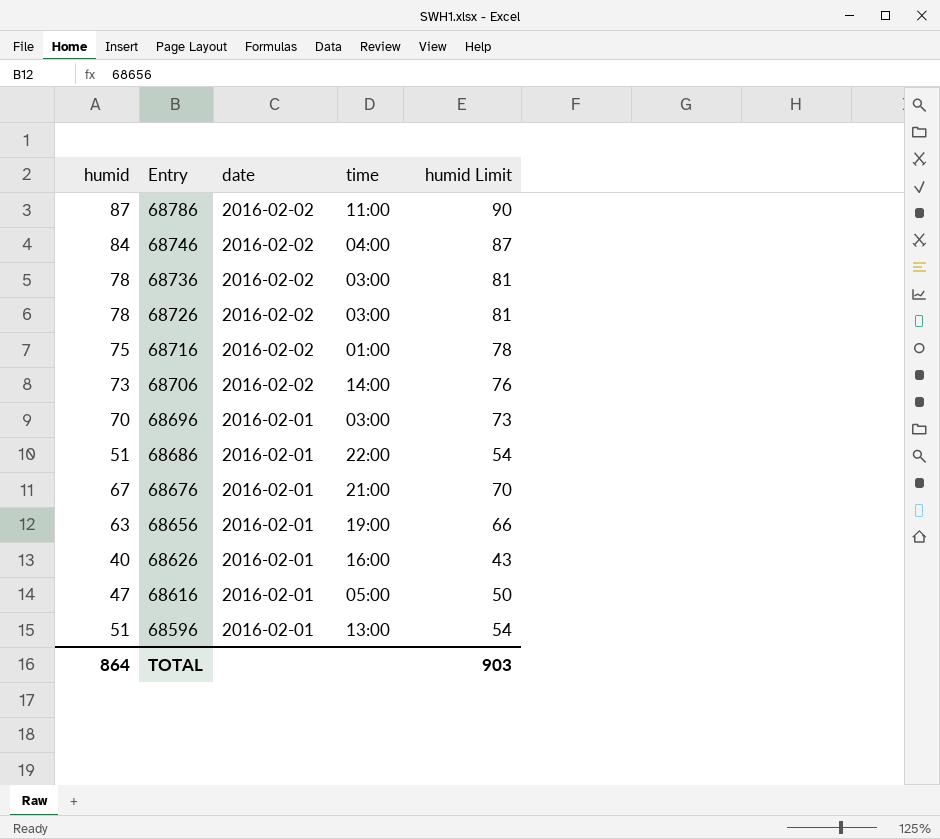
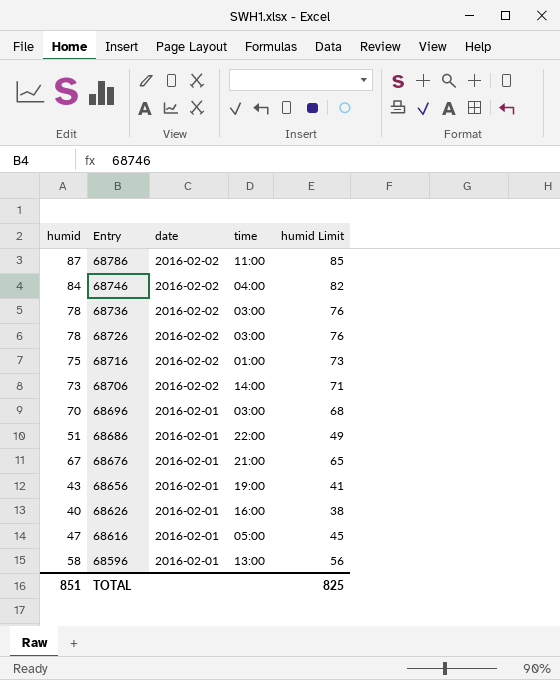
column humid Limit | formula: [humid] + 3 -> [humid] - 2
68656 | humid: 63 -> 43
68596 | humid: 51 -> 58
TOTAL | humid: 864 -> 851
TOTAL | humid Limit: 903 -> 825

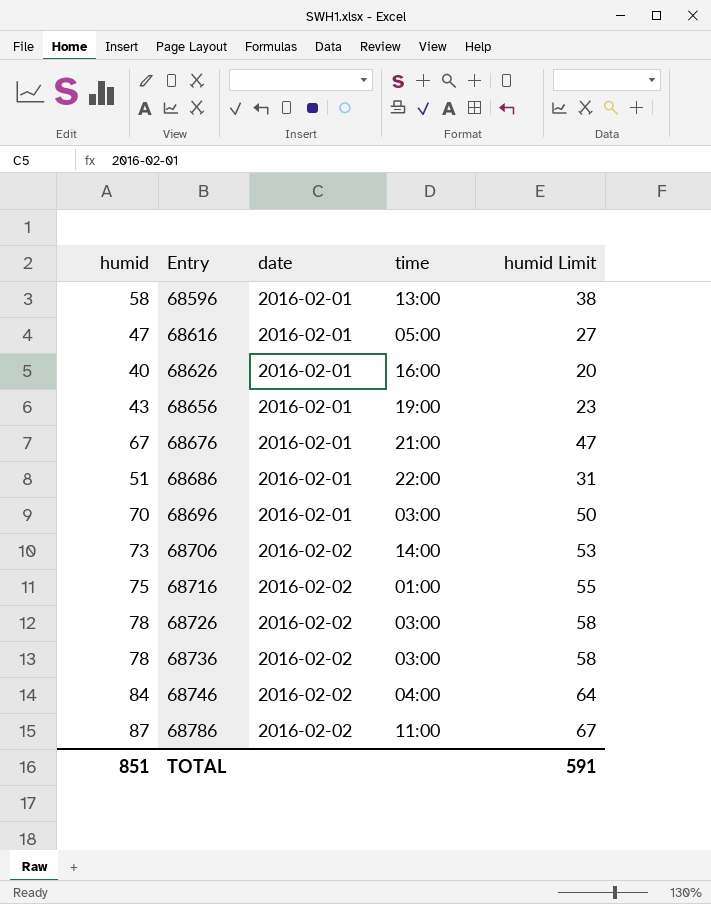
row order: Entry descending -> Entry ascending
column humid Limit | formula: [humid] - 2 -> [humid] - 20
TOTAL | humid Limit: 825 -> 591

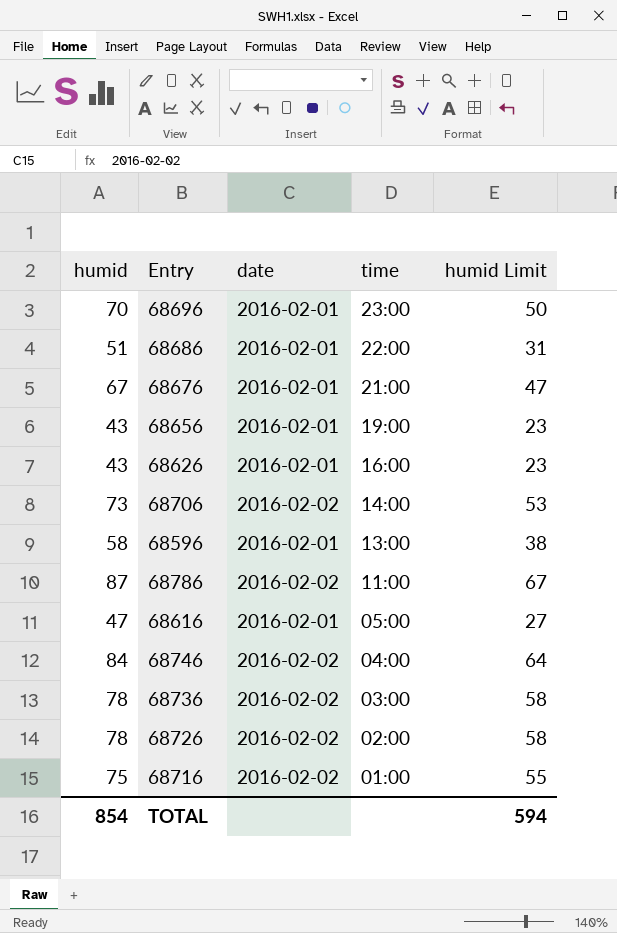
row order: Entry ascending -> time descending
68696 | time: 03:00 -> 23:00
68626 | humid: 40 -> 43
68626 | humid Limit: 20 -> 23
68726 | time: 03:00 -> 02:00
TOTAL | humid: 851 -> 854
TOTAL | humid Limit: 591 -> 594

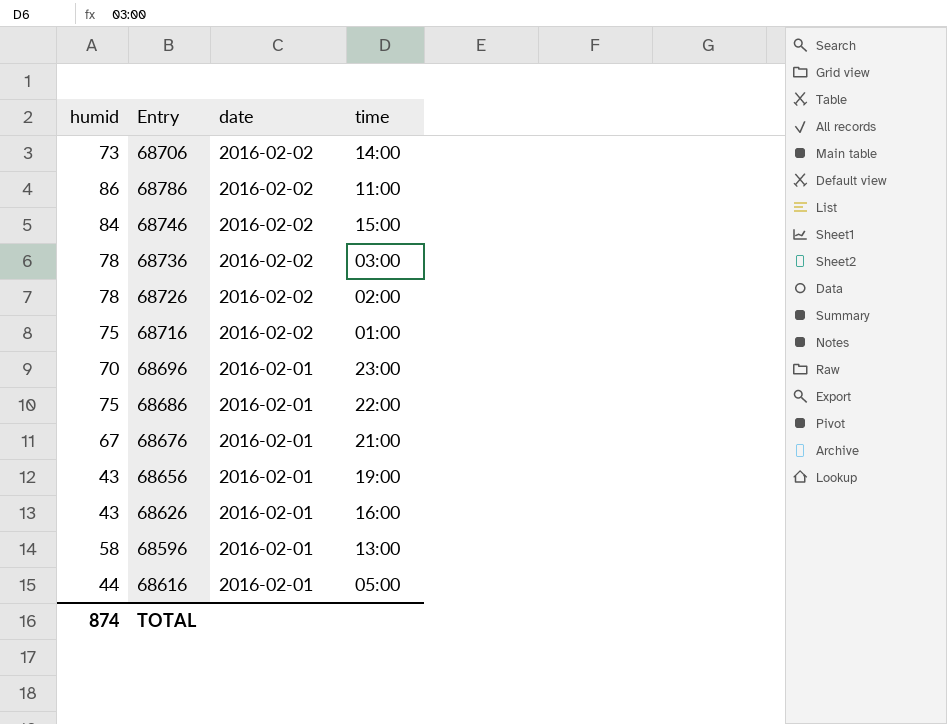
row order: time descending -> date descending
column humid Limit | formula: [humid] - 20 -> none
68786 | humid: 87 -> 86
68746 | time: 04:00 -> 15:00
68686 | humid: 51 -> 75
68616 | humid: 47 -> 44
TOTAL | humid: 854 -> 874

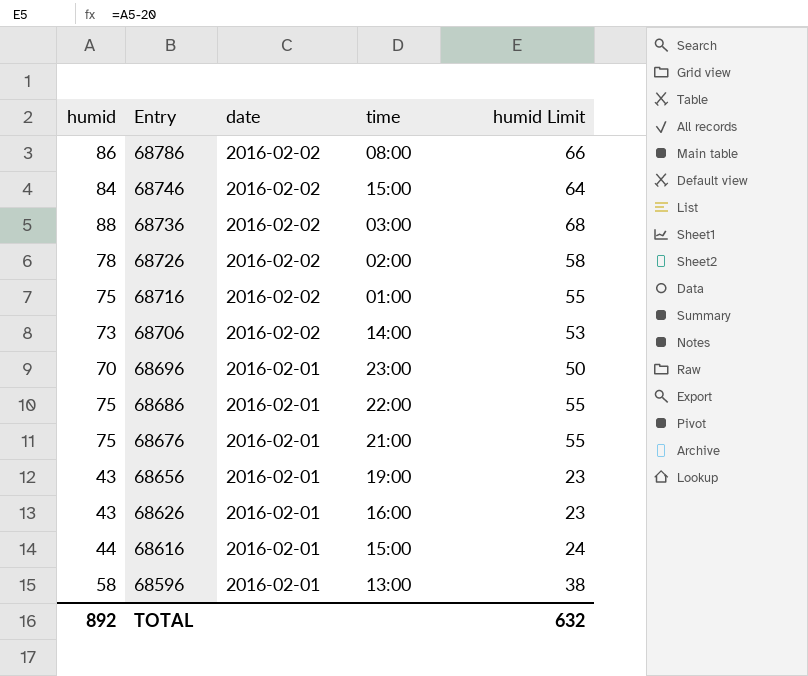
row order: date descending -> Entry descending
column humid Limit | formula: none -> [humid] - 20
68786 | time: 11:00 -> 08:00
68736 | humid: 78 -> 88
68676 | humid: 67 -> 75
68616 | time: 05:00 -> 15:00
TOTAL | humid: 874 -> 892

